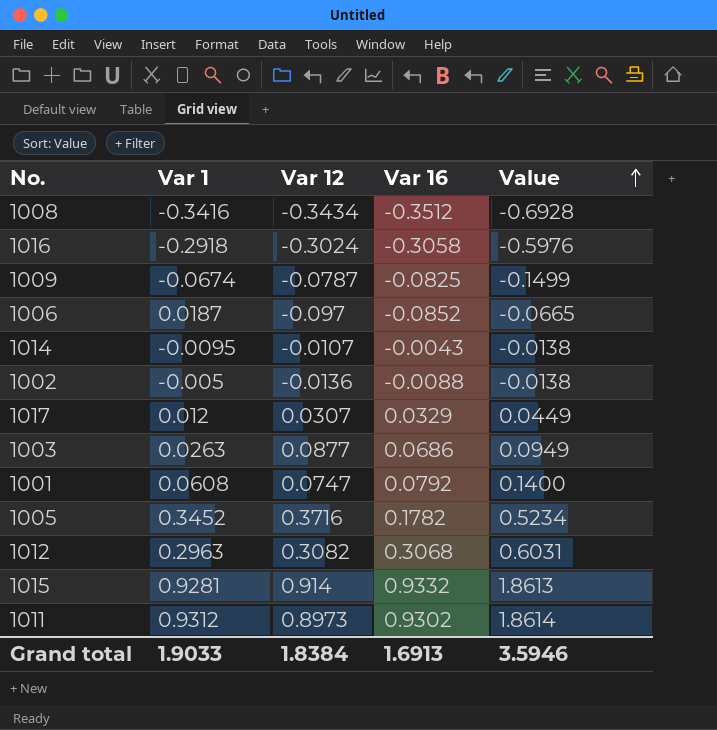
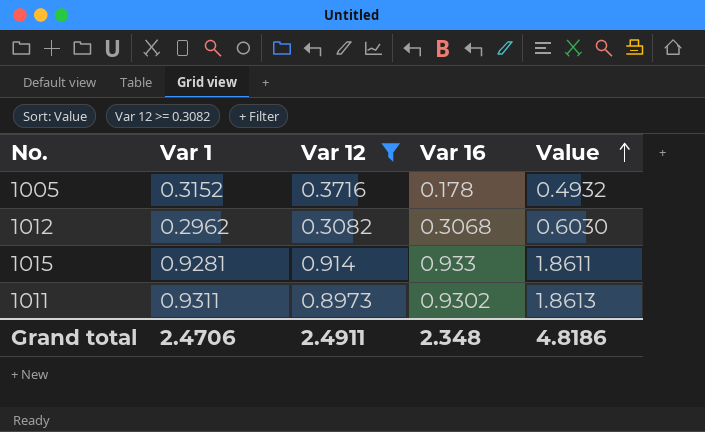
filter: none -> Var 12 >= 0.3082
1005 | Var 1: 0.3452 -> 0.3152
1005 | Var 16: 0.1782 -> 0.178
1005 | Value: 0.5234 -> 0.4932
1012 | Var 1: 0.2963 -> 0.2962
1012 | Value: 0.6031 -> 0.6030
1015 | Var 16: 0.9332 -> 0.933
1015 | Value: 1.8613 -> 1.8611
1011 | Var 1: 0.9312 -> 0.9311
1011 | Value: 1.8614 -> 1.8613
Grand total | Var 1: 1.9033 -> 2.4706
Grand total | Var 12: 1.8384 -> 2.4911
Grand total | Var 16: 1.6913 -> 2.348
Grand total | Value: 3.5946 -> 4.8186

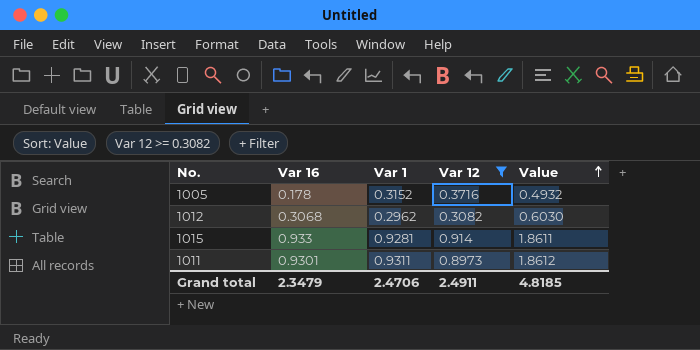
column Var 16 | position: 4 -> 2
1011 | Var 16: 0.9302 -> 0.9301
1011 | Value: 1.8613 -> 1.8612
Grand total | Var 16: 2.348 -> 2.3479
Grand total | Value: 4.8186 -> 4.8185

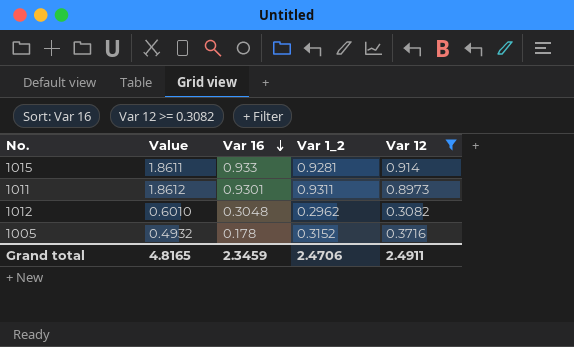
row order: Value ascending -> Var 16 descending
column Value | position: 5 -> 2
column name: Var 1 -> Var 1_2
1012 | Value: 0.6030 -> 0.6010
1012 | Var 16: 0.3068 -> 0.3048
Grand total | Value: 4.8185 -> 4.8165
Grand total | Var 16: 2.3479 -> 2.3459

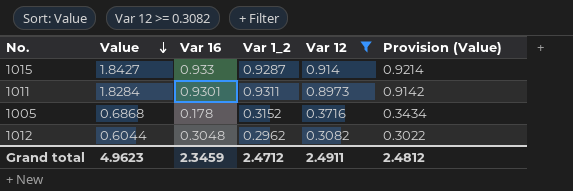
row order: Var 16 descending -> Value descending
column Value | formula: [Var 16] + [Var 1_2] -> [Var 1_2] + [Var 12]
column Provision (Value) | formula: none -> [Value] * 0.5
1015 | Var 1_2: 0.9281 -> 0.9287
Grand total | Value: 4.8165 -> 4.9623
Grand total | Var 1_2: 2.4706 -> 2.4712

